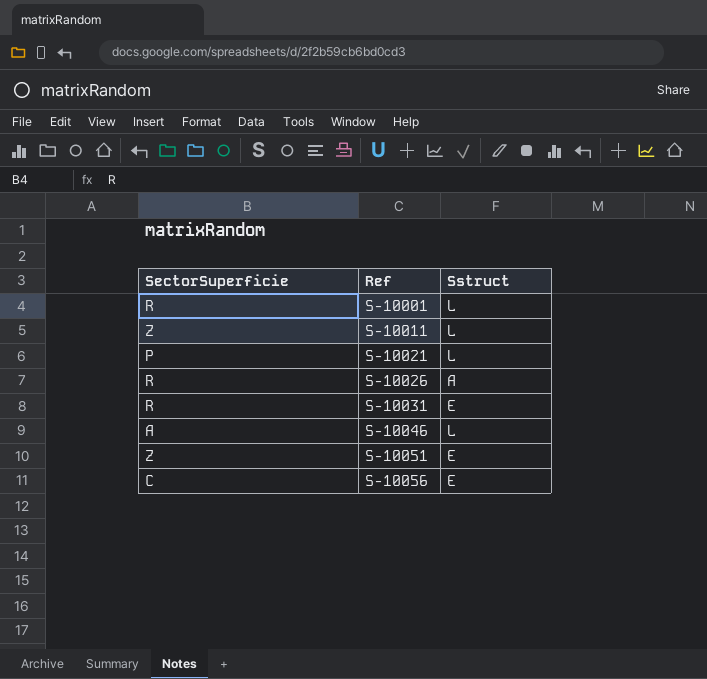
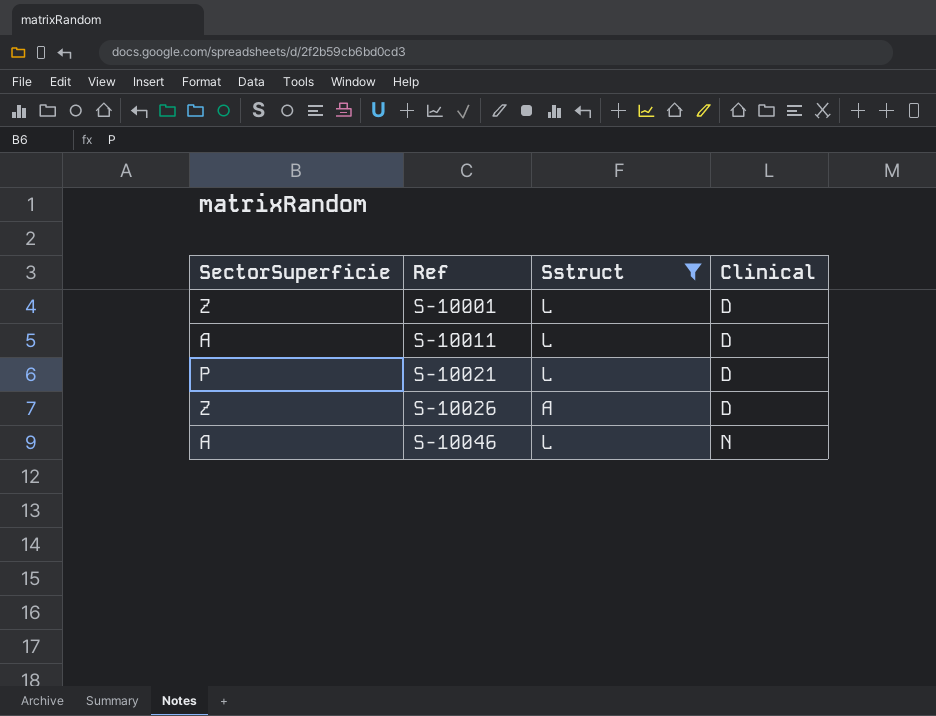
filter: none -> Sstruct != E
column Clinical | position: none -> 4
S-10001 | SectorSuperficie: R -> Z
S-10011 | SectorSuperficie: Z -> A
S-10026 | SectorSuperficie: R -> Z

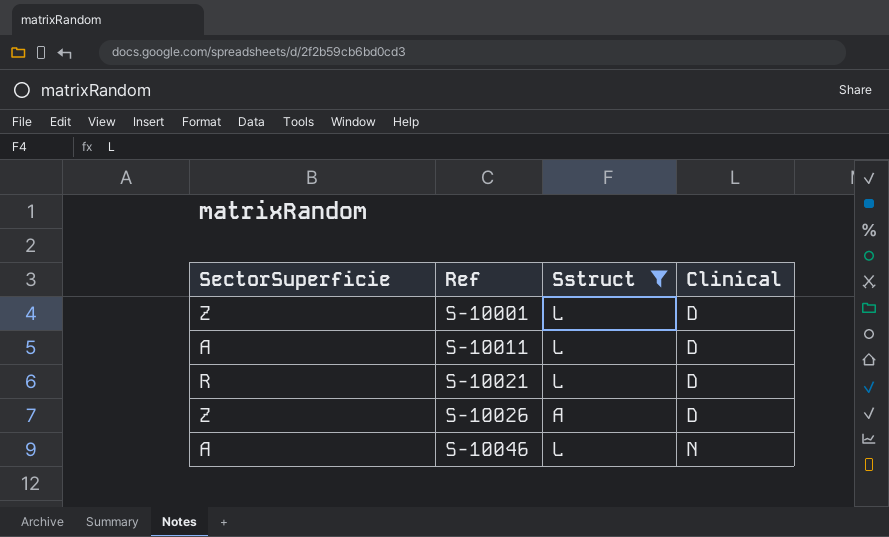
S-10021 | SectorSuperficie: P -> R

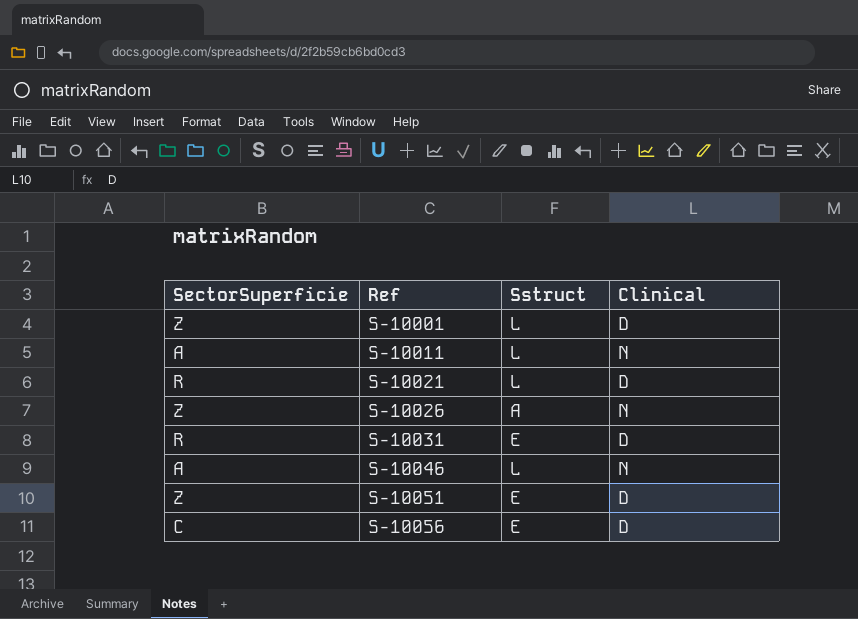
filter: Sstruct != E -> none
S-10011 | Clinical: D -> N
S-10026 | Clinical: D -> N

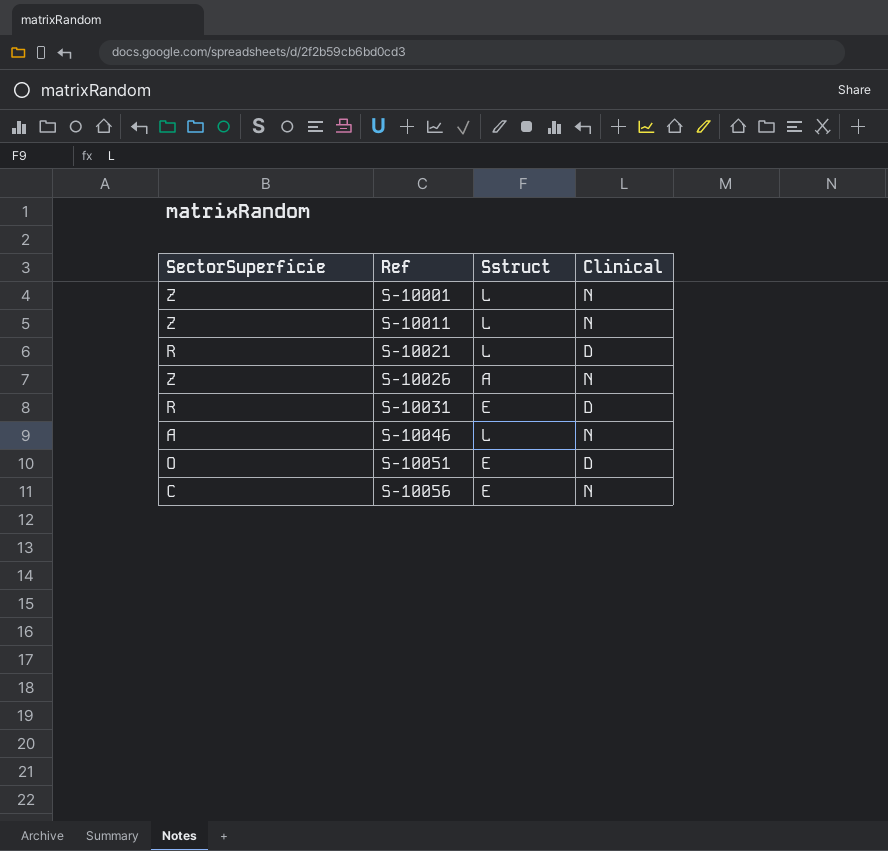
S-10001 | Clinical: D -> N
S-10011 | SectorSuperficie: A -> Z
S-10051 | SectorSuperficie: Z -> O
S-10056 | Clinical: D -> N

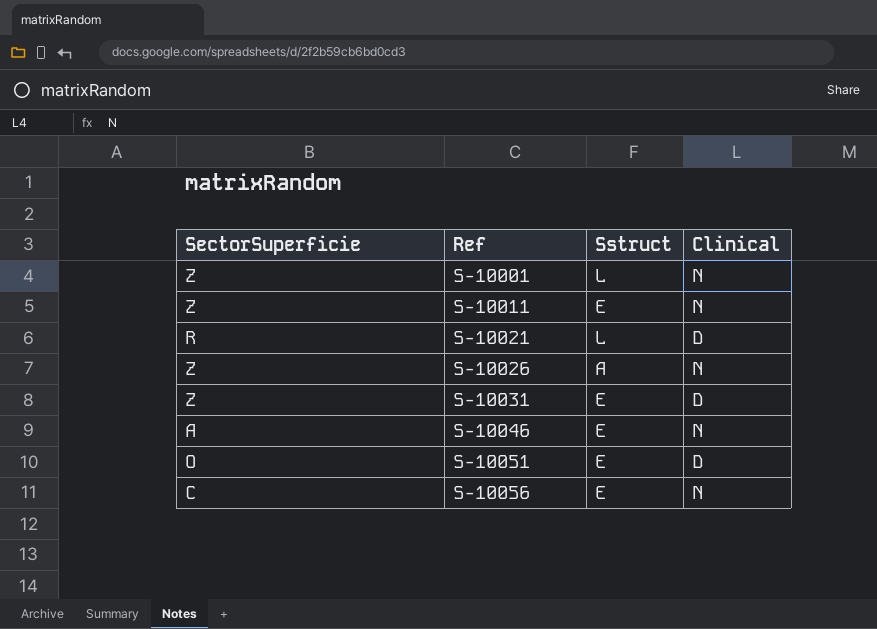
S-10011 | Sstruct: L -> E
S-10031 | SectorSuperficie: R -> Z
S-10046 | Sstruct: L -> E

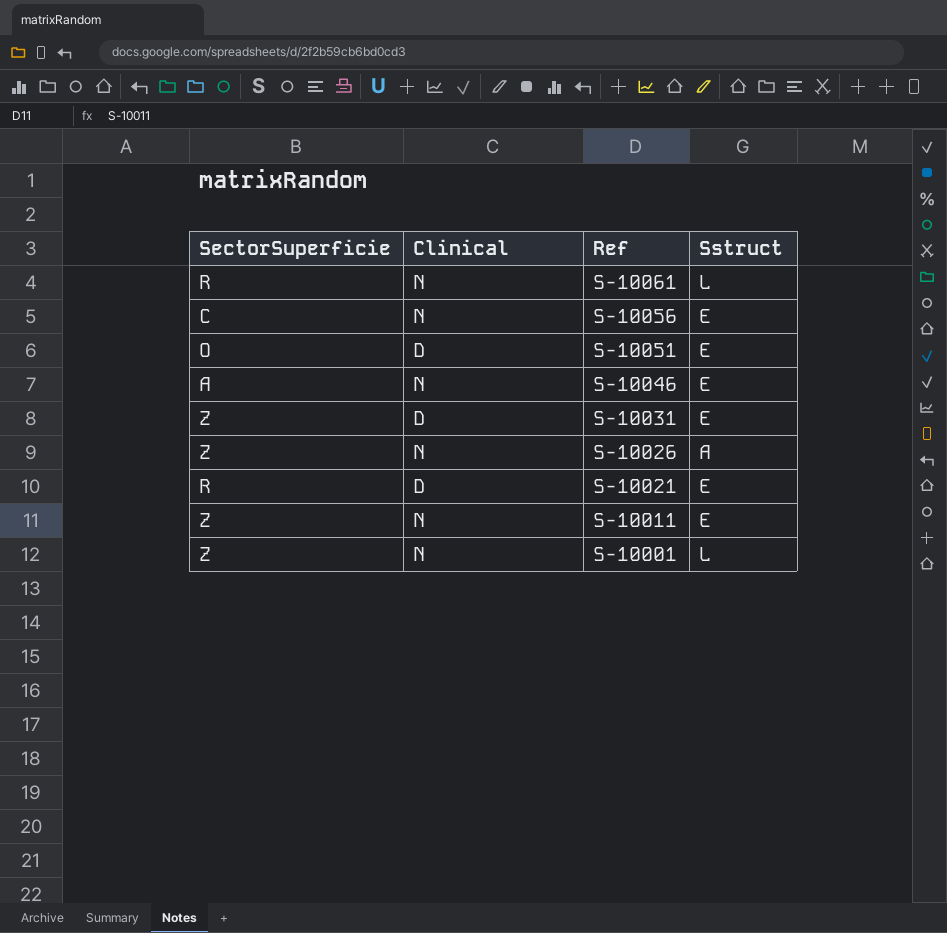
row order: Ref ascending -> Ref descending
column Clinical | position: 4 -> 2
row S-10061: none -> R | N | L
S-10021 | Sstruct: L -> E

